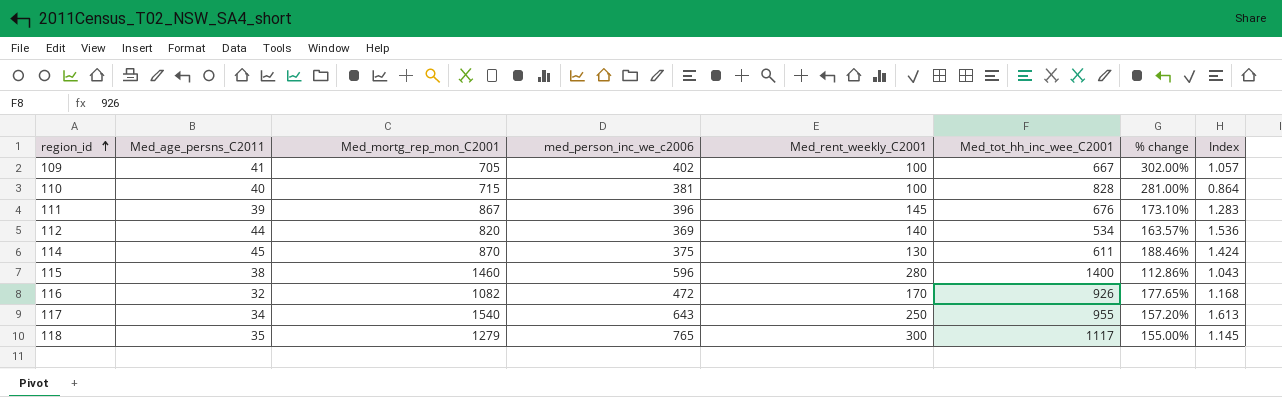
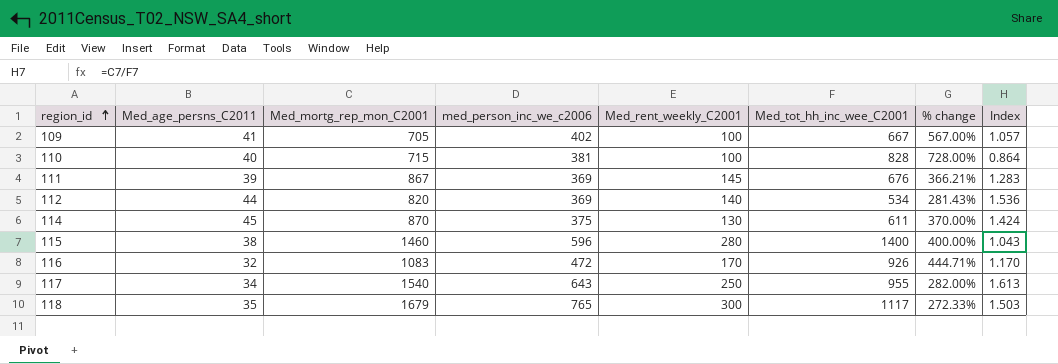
column % change | formula: ([med_person_inc_we_c2006] - [Med_rent_weekly_C2001]) / [Med_rent_weekly_C2001] -> ([Med_tot_hh_inc_wee_C2001] - [Med_rent_weekly_C2001]) / [Med_rent_weekly_C2001]
111 | med_person_inc_we_c2006: 396 -> 369
116 | Med_mortg_rep_mon_C2001: 1082 -> 1083
116 | Index: 1.168 -> 1.170
118 | Med_mortg_rep_mon_C2001: 1279 -> 1679
118 | Index: 1.145 -> 1.503

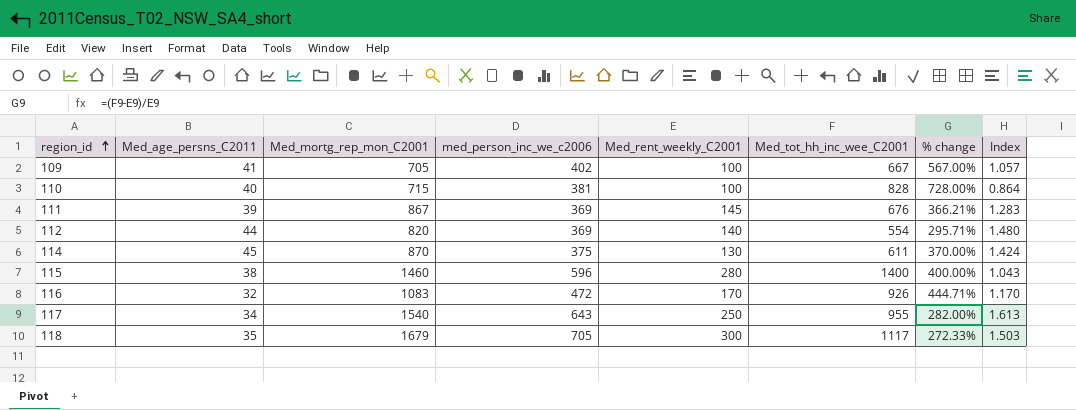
112 | Med_tot_hh_inc_wee_C2001: 534 -> 554
112 | % change: 281.43% -> 295.71%
112 | Index: 1.536 -> 1.480
118 | med_person_inc_we_c2006: 765 -> 705

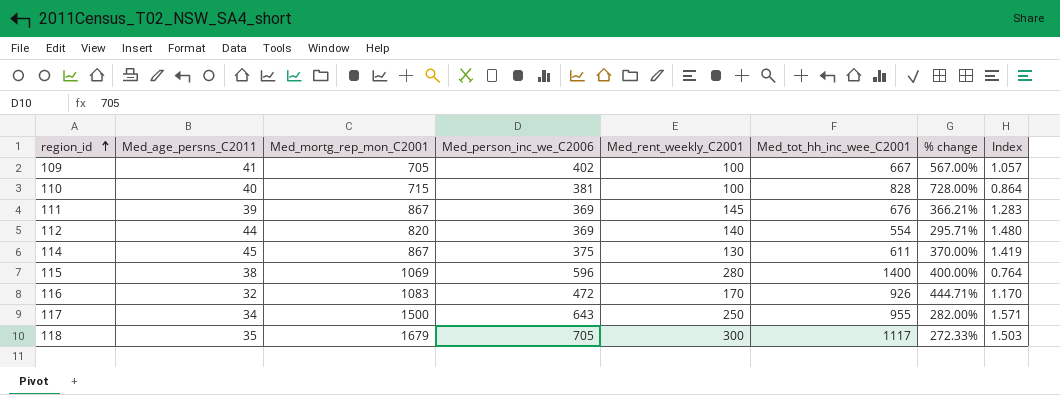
column name: med_person_inc_we_c2006 -> Med_person_inc_we_C2006
114 | Med_mortg_rep_mon_C2001: 870 -> 867
114 | Index: 1.424 -> 1.419
115 | Med_mortg_rep_mon_C2001: 1460 -> 1069
115 | Index: 1.043 -> 0.764
117 | Med_mortg_rep_mon_C2001: 1540 -> 1500
117 | Index: 1.613 -> 1.571

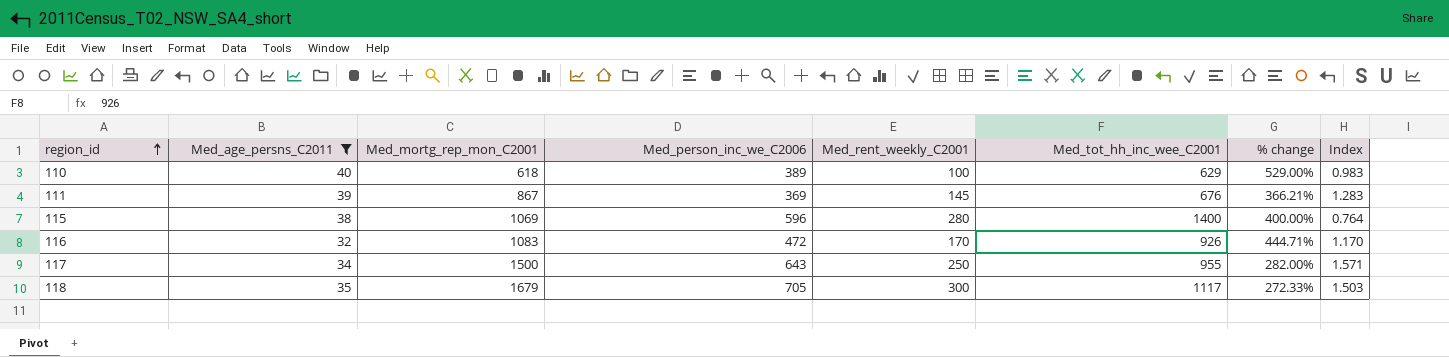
filter: none -> Med_age_persns_C2011 <= 40
110 | Med_mortg_rep_mon_C2001: 715 -> 618
110 | Med_person_inc_we_C2006: 381 -> 389
110 | Med_tot_hh_inc_wee_C2001: 828 -> 629
110 | % change: 728.00% -> 529.00%
110 | Index: 0.864 -> 0.983

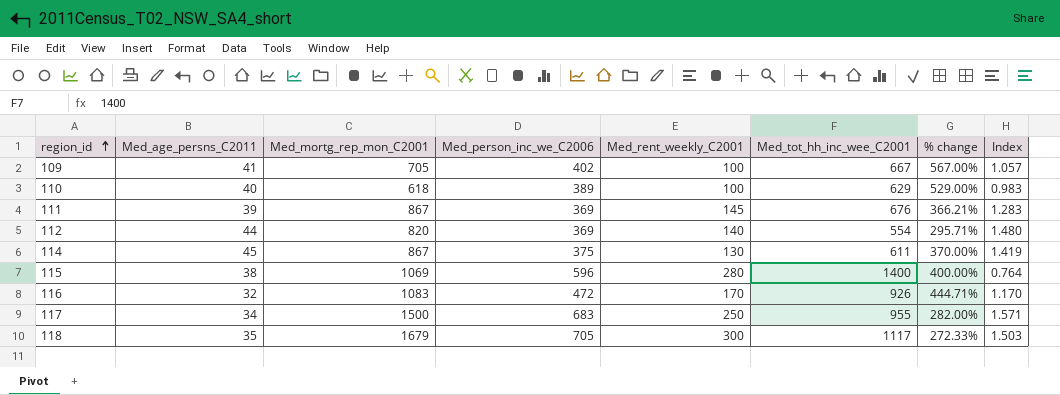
filter: Med_age_persns_C2011 <= 40 -> none
117 | Med_person_inc_we_C2006: 643 -> 683

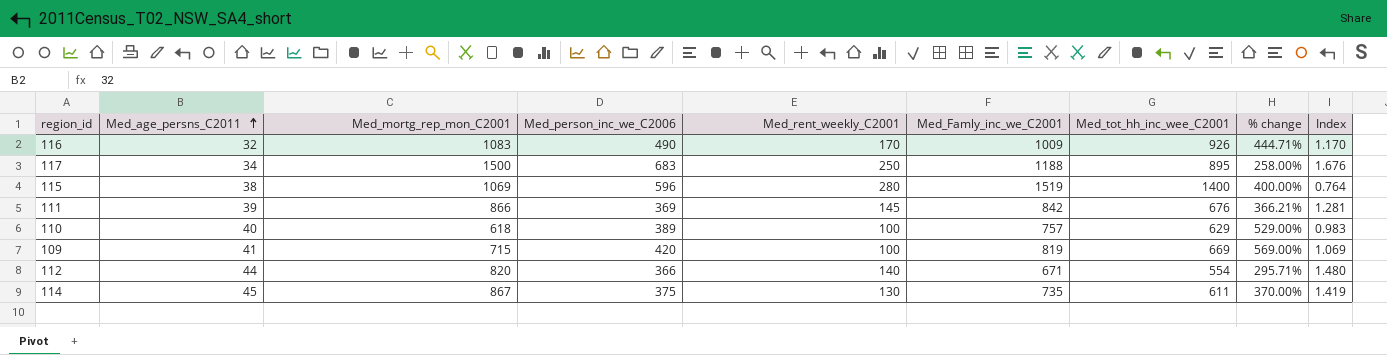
row order: region_id ascending -> Med_age_persns_C2011 ascending
column Med_Famly_inc_we_C2001 | position: none -> 6
row 118: 35 | 1679 | 705 | 300 | 1117 | 272.33% | 1.503 -> none
116 | Med_person_inc_we_C2006: 472 -> 490
117 | Med_tot_hh_inc_wee_C2001: 955 -> 895
117 | % change: 282.00% -> 258.00%
117 | Index: 1.571 -> 1.676
111 | Med_mortg_rep_mon_C2001: 867 -> 866
111 | Index: 1.283 -> 1.281
109 | Med_mortg_rep_mon_C2001: 705 -> 715
109 | Med_person_inc_we_C2006: 402 -> 420
109 | Med_tot_hh_inc_wee_C2001: 667 -> 669
109 | % change: 567.00% -> 569.00%
109 | Index: 1.057 -> 1.069
112 | Med_person_inc_we_C2006: 369 -> 366

